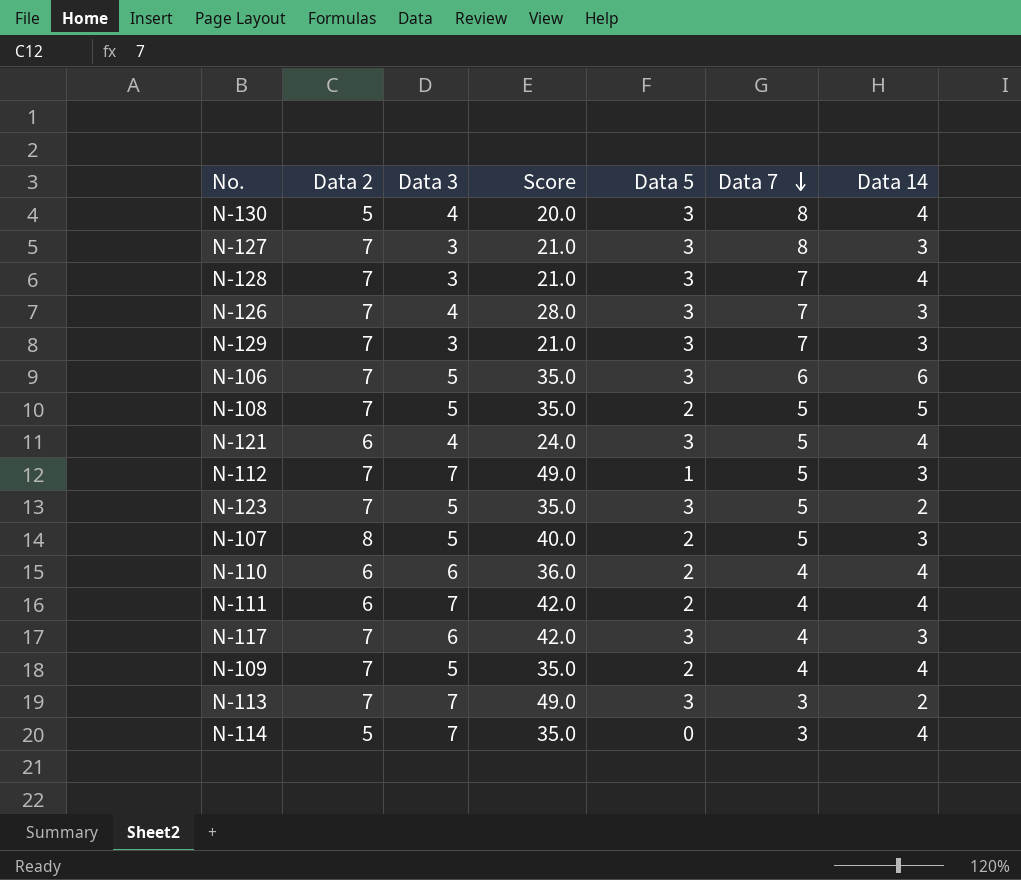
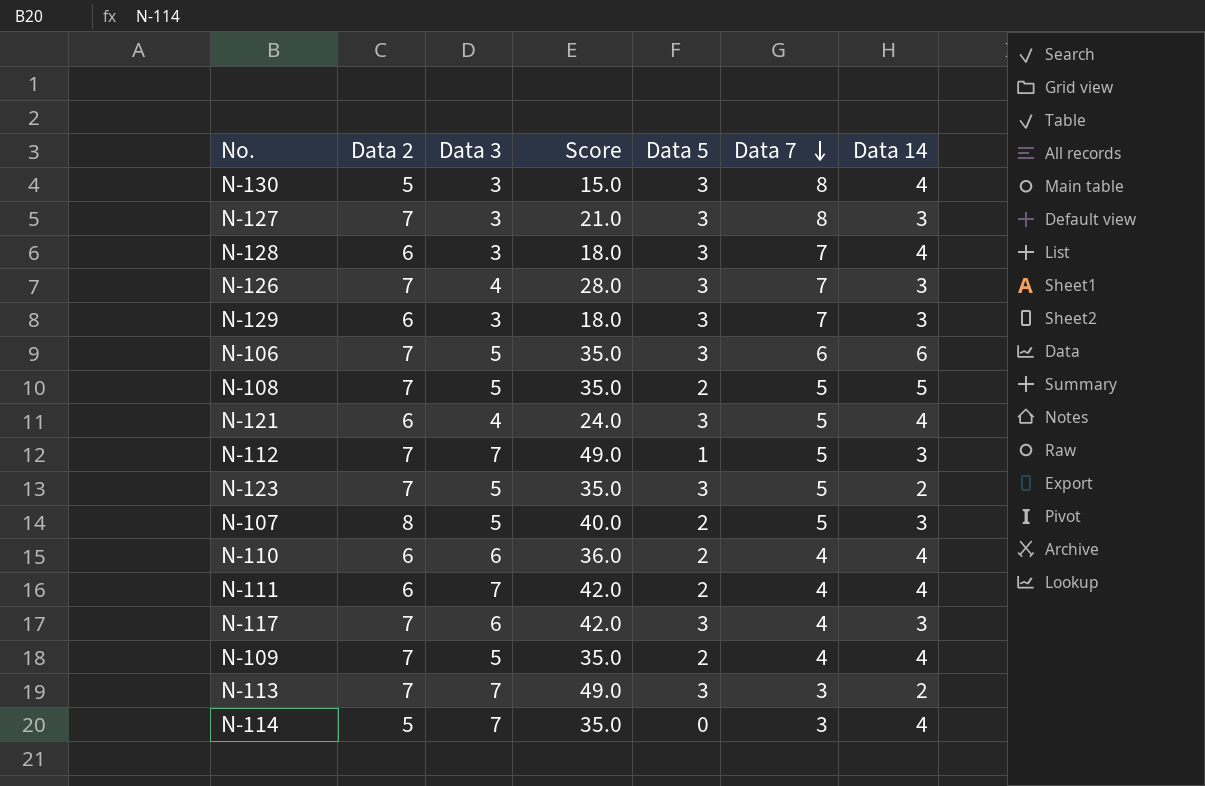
N-130 | Data 3: 4 -> 3
N-130 | Score: 20.0 -> 15.0
N-128 | Data 2: 7 -> 6
N-128 | Score: 21.0 -> 18.0
N-129 | Data 2: 7 -> 6
N-129 | Score: 21.0 -> 18.0

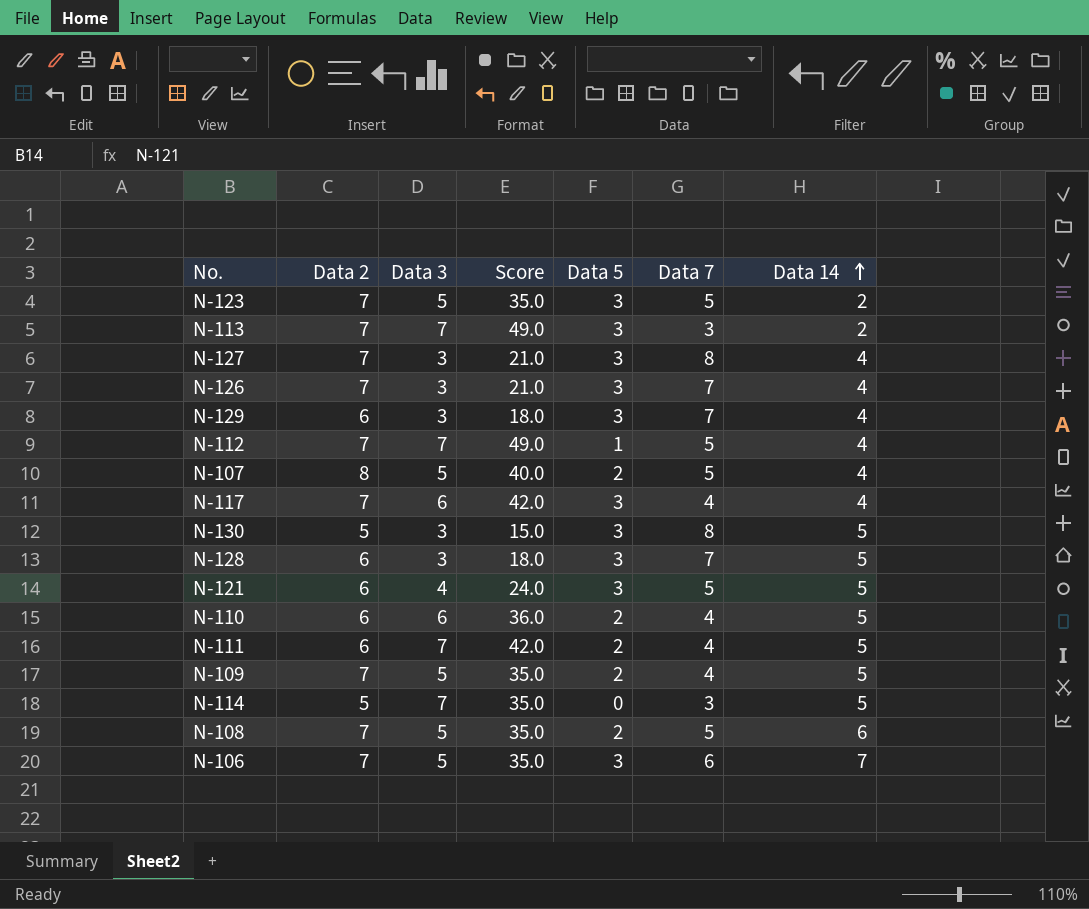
row order: Data 7 descending -> Data 14 ascending
N-127 | Data 14: 3 -> 4
N-126 | Data 3: 4 -> 3
N-126 | Score: 28.0 -> 21.0
N-126 | Data 14: 3 -> 4
N-129 | Data 14: 3 -> 4
N-112 | Data 14: 3 -> 4
N-107 | Data 14: 3 -> 4
N-117 | Data 14: 3 -> 4
N-130 | Data 14: 4 -> 5
N-128 | Data 14: 4 -> 5
N-121 | Data 14: 4 -> 5
N-110 | Data 14: 4 -> 5
N-111 | Data 14: 4 -> 5
N-109 | Data 14: 4 -> 5
N-114 | Data 14: 4 -> 5
N-108 | Data 14: 5 -> 6
N-106 | Data 14: 6 -> 7

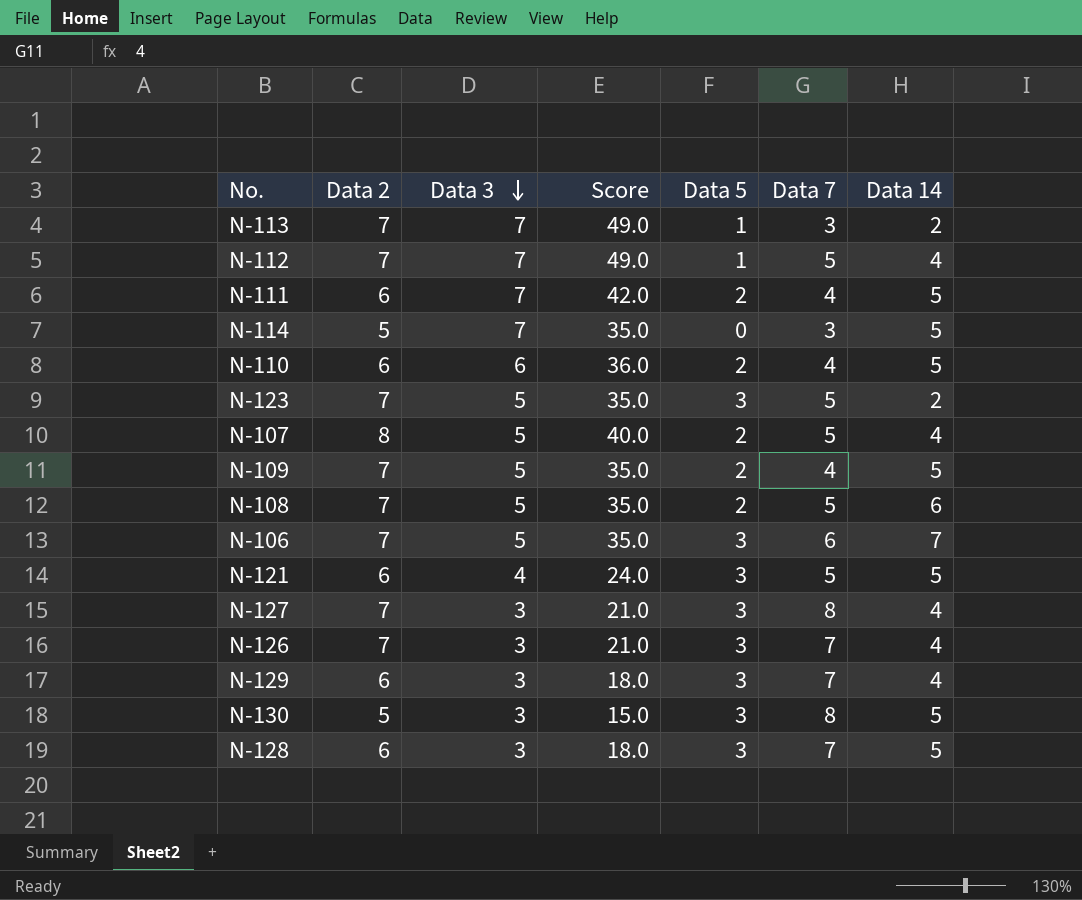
row order: Data 14 ascending -> Data 3 descending
row N-117: 7 | 6 | 42.0 | 3 | 4 | 4 -> none
N-113 | Data 5: 3 -> 1

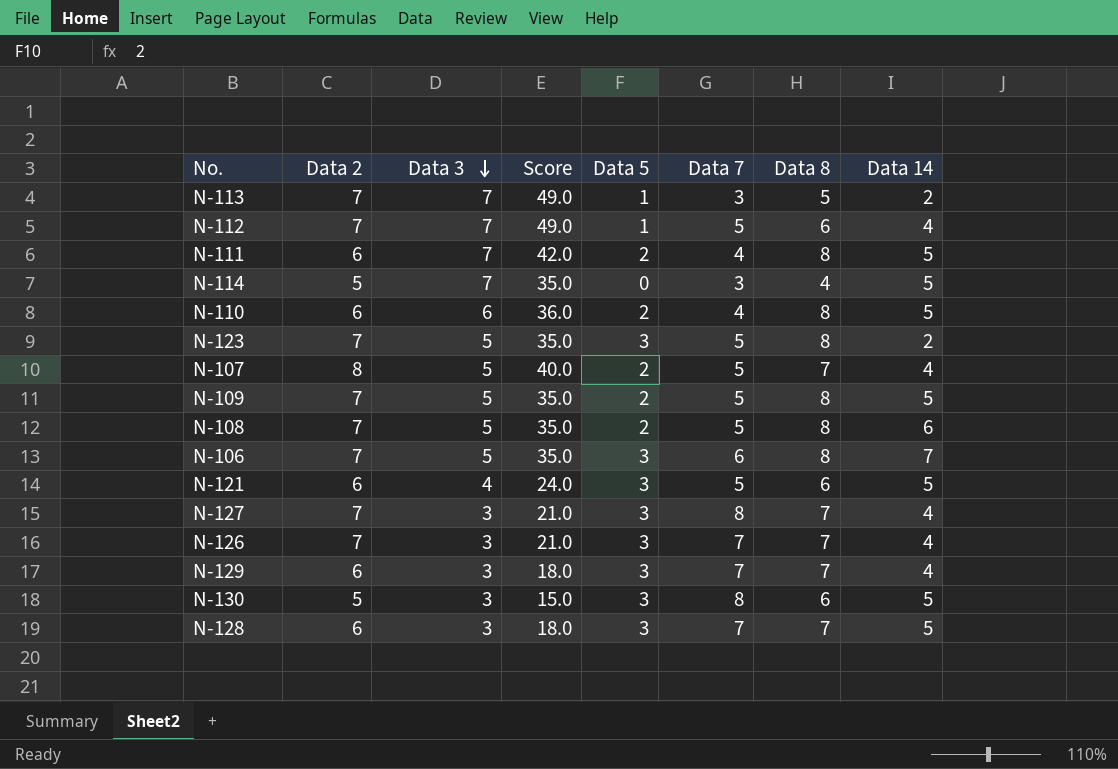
column Data 8 | position: none -> 7
N-109 | Data 7: 4 -> 5

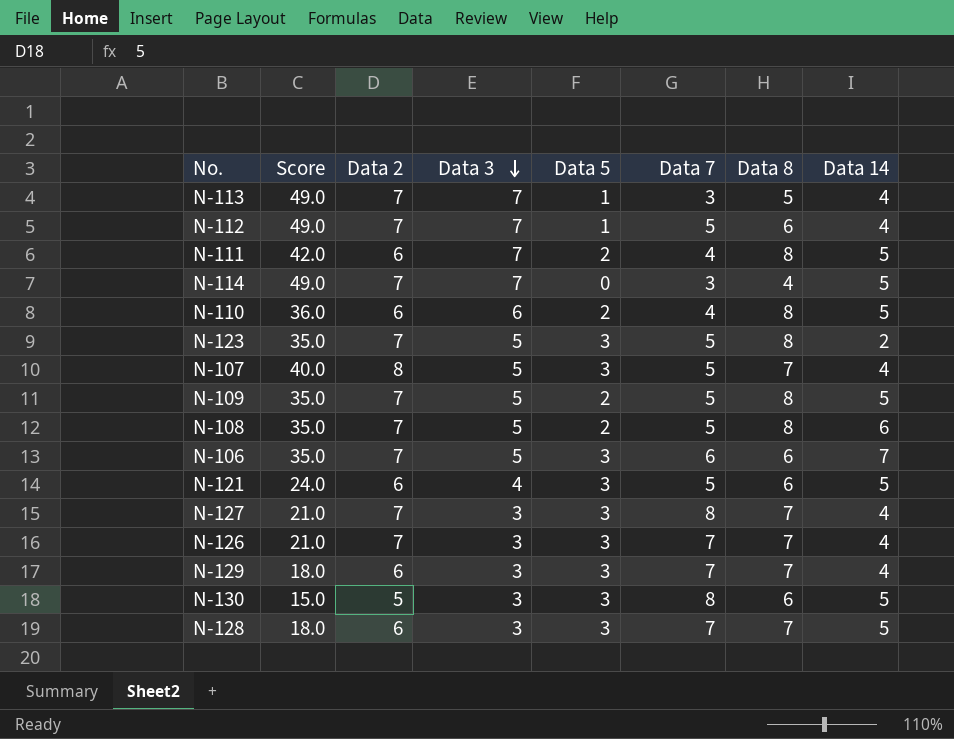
column Score | position: 4 -> 2
N-113 | Data 14: 2 -> 4
N-114 | Score: 35.0 -> 49.0
N-114 | Data 2: 5 -> 7
N-107 | Data 5: 2 -> 3
N-106 | Data 8: 8 -> 6

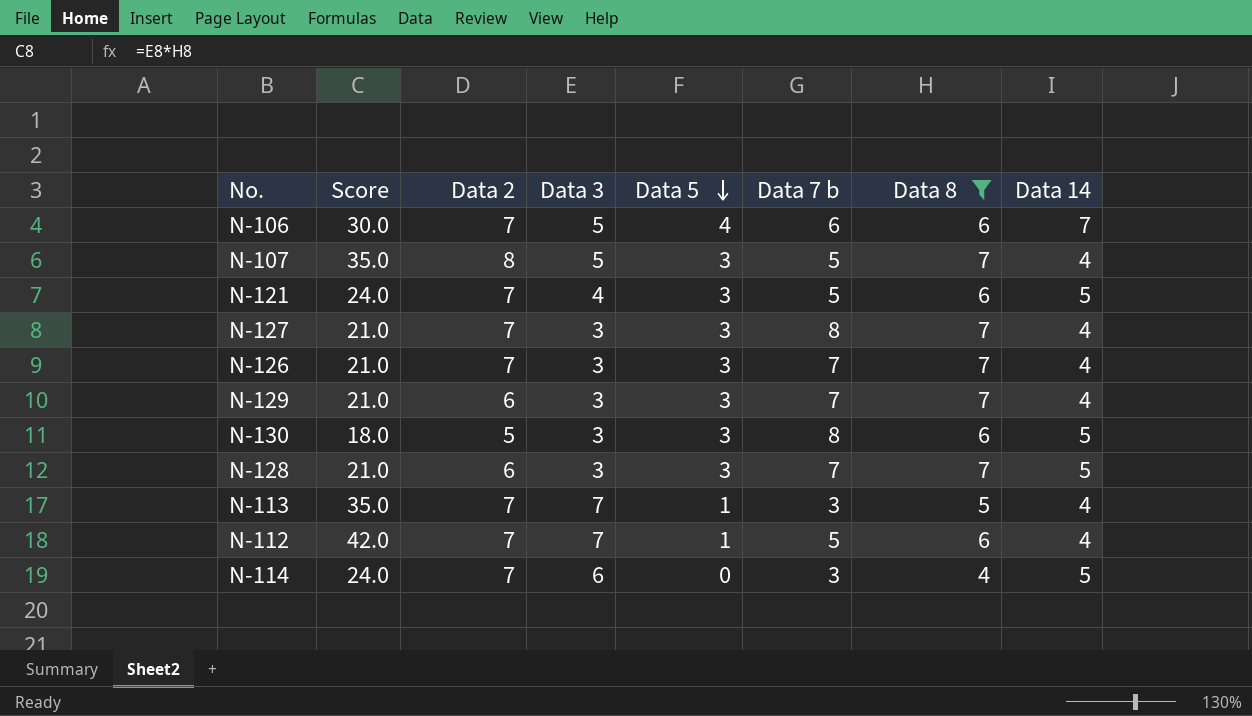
filter: none -> Data 8 != 8
row order: Data 3 descending -> Data 5 descending
column Score | formula: [Data 2] * [Data 3] -> [Data 3] * [Data 8]
column name: Data 7 -> Data 7 b
N-106 | Data 5: 3 -> 4
N-121 | Data 2: 6 -> 7
N-114 | Data 3: 7 -> 6

